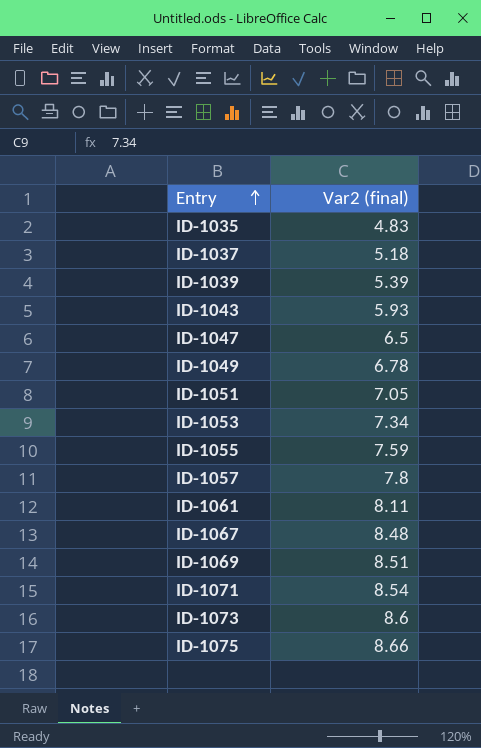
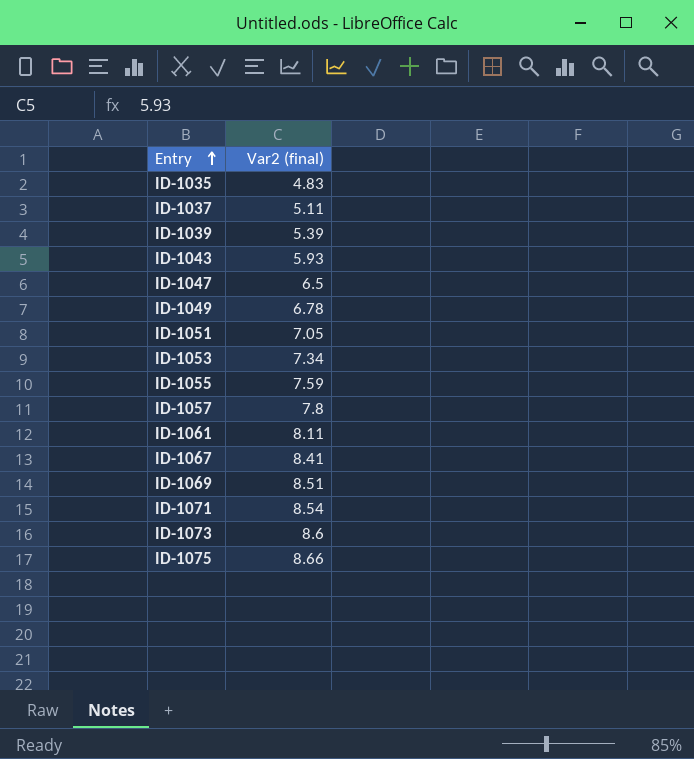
ID-1037 | Var2 (final): 5.18 -> 5.11
ID-1067 | Var2 (final): 8.48 -> 8.41

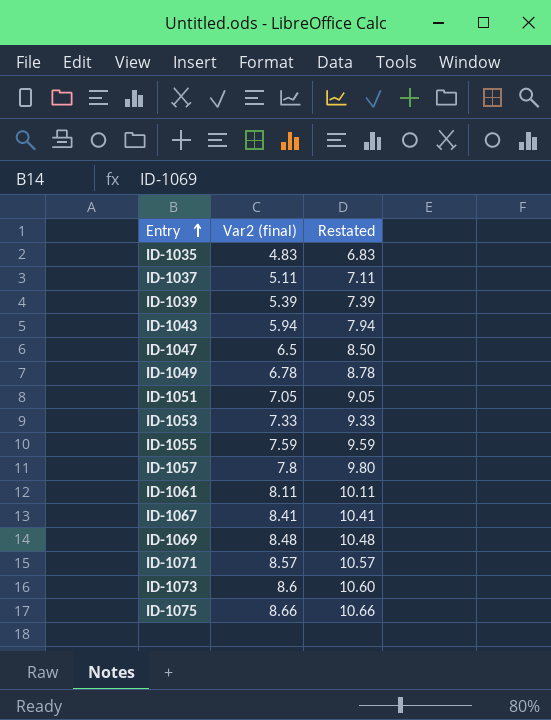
column Restated | formula: none -> [Var2 (final)] + 2
ID-1043 | Var2 (final): 5.93 -> 5.94
ID-1053 | Var2 (final): 7.34 -> 7.33
ID-1069 | Var2 (final): 8.51 -> 8.48
ID-1071 | Var2 (final): 8.54 -> 8.57

